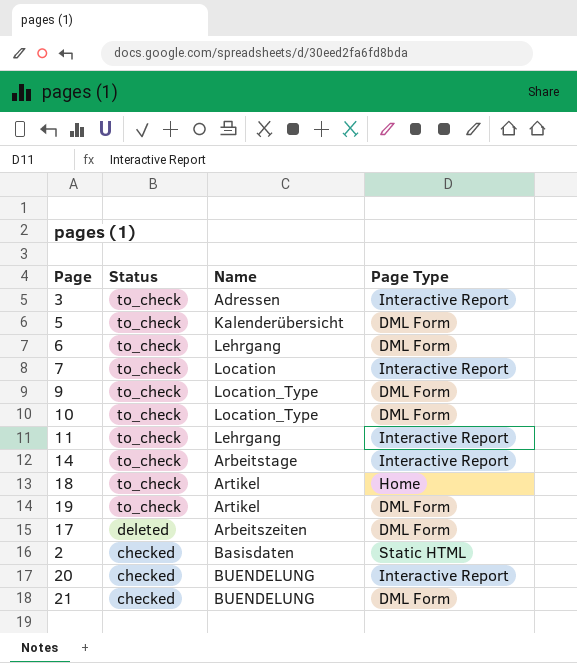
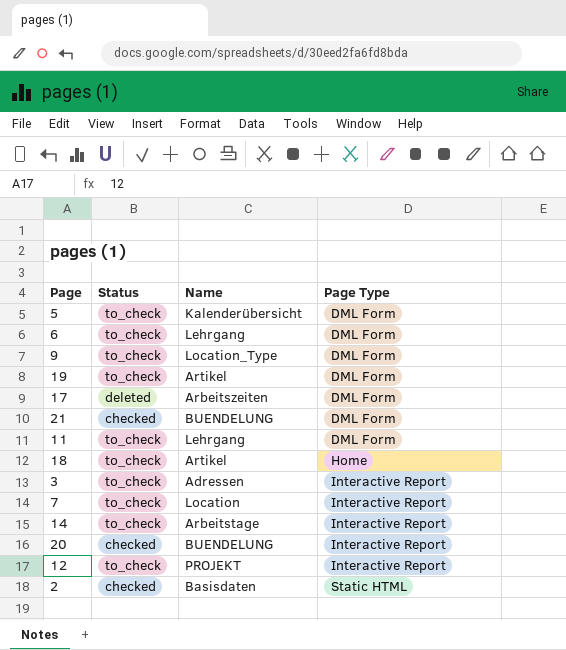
row order: Status descending -> Page Type ascending
row 10: to_check | Location_Type | DML Form -> none
11 | Page Type: Interactive Report -> DML Form
row 12: none -> to_check | PROJEKT | Interactive Report

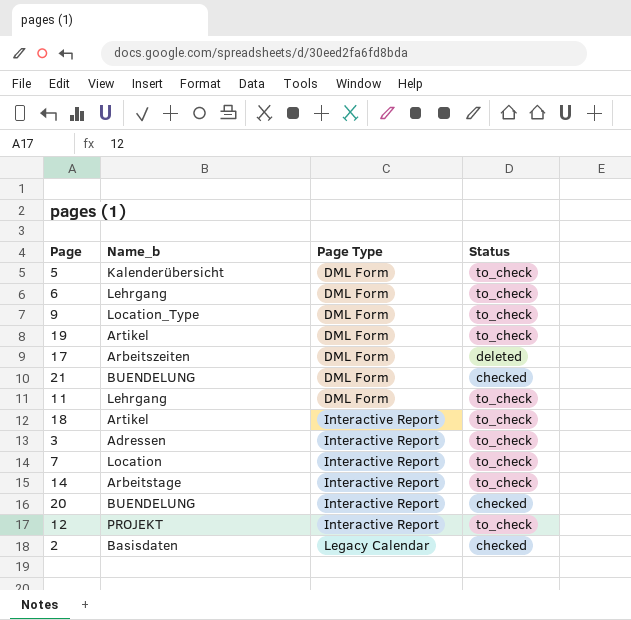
column name: Name -> Name_b
column Status | position: 2 -> 4
18 | Page Type: Home -> Interactive Report
2 | Page Type: Static HTML -> Legacy Calendar

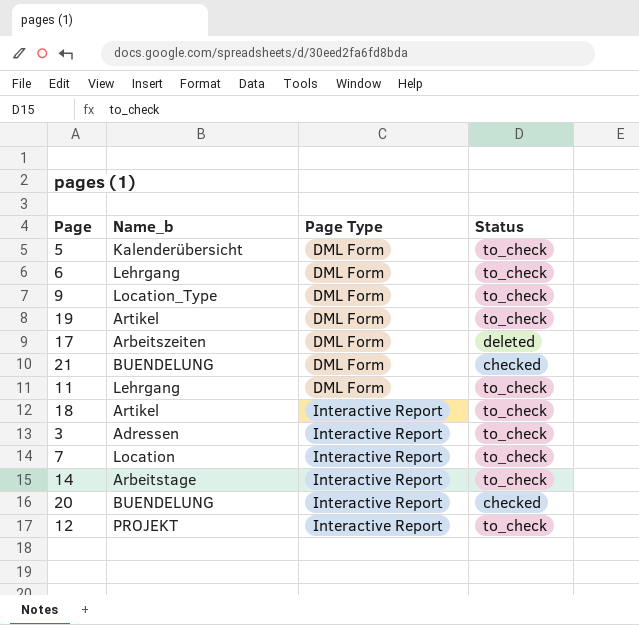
row 2: Basisdaten | Legacy Calendar | checked -> none

